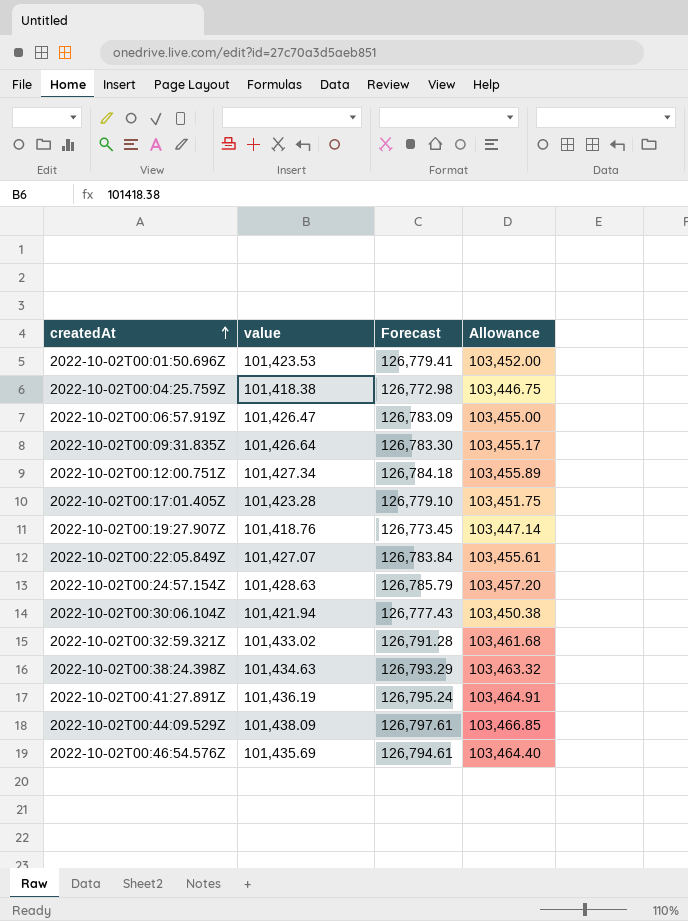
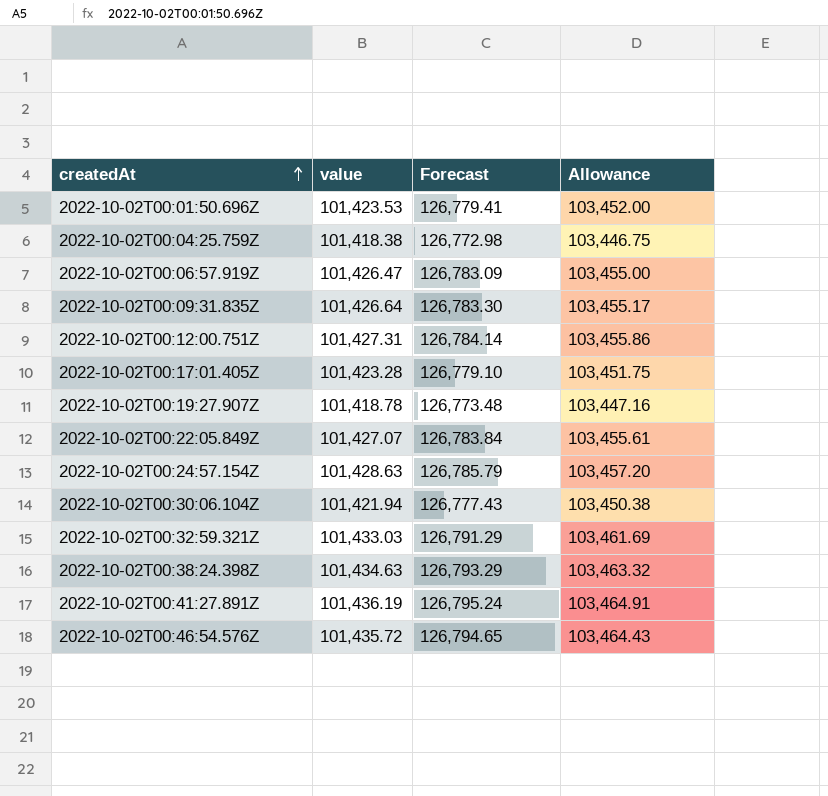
row 2022-10-02T00:44:09.529Z: 101,438.09 | 126,797.61 | 103,466.85 -> none
2022-10-02T00:12:00.751Z | value: 101,427.34 -> 101,427.31
2022-10-02T00:12:00.751Z | Forecast: 126,784.18 -> 126,784.14
2022-10-02T00:12:00.751Z | Allowance: 103,455.89 -> 103,455.86
2022-10-02T00:19:27.907Z | value: 101,418.76 -> 101,418.78
2022-10-02T00:19:27.907Z | Forecast: 126,773.45 -> 126,773.48
2022-10-02T00:19:27.907Z | Allowance: 103,447.14 -> 103,447.16
2022-10-02T00:32:59.321Z | value: 101,433.02 -> 101,433.03
2022-10-02T00:32:59.321Z | Forecast: 126,791.28 -> 126,791.29
2022-10-02T00:32:59.321Z | Allowance: 103,461.68 -> 103,461.69
2022-10-02T00:46:54.576Z | value: 101,435.69 -> 101,435.72
2022-10-02T00:46:54.576Z | Forecast: 126,794.61 -> 126,794.65
2022-10-02T00:46:54.576Z | Allowance: 103,464.40 -> 103,464.43

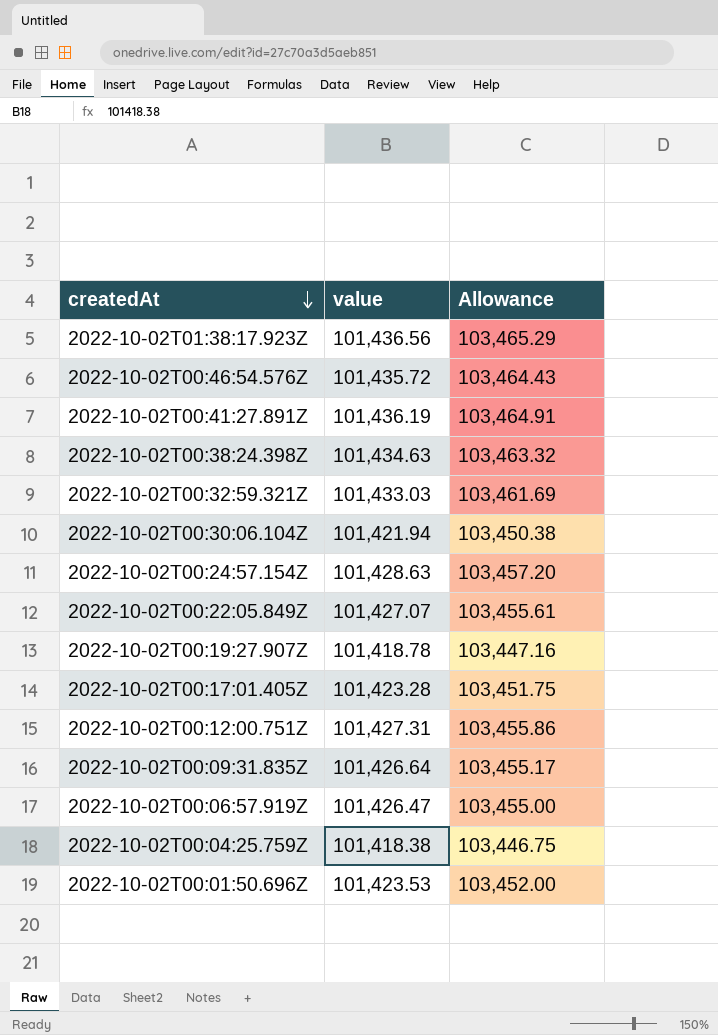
row order: createdAt ascending -> createdAt descending
column Forecast | formula: [value] * 1.25 -> none
row 2022-10-02T01:38:17.923Z: none -> 101,436.56 | 103,465.29

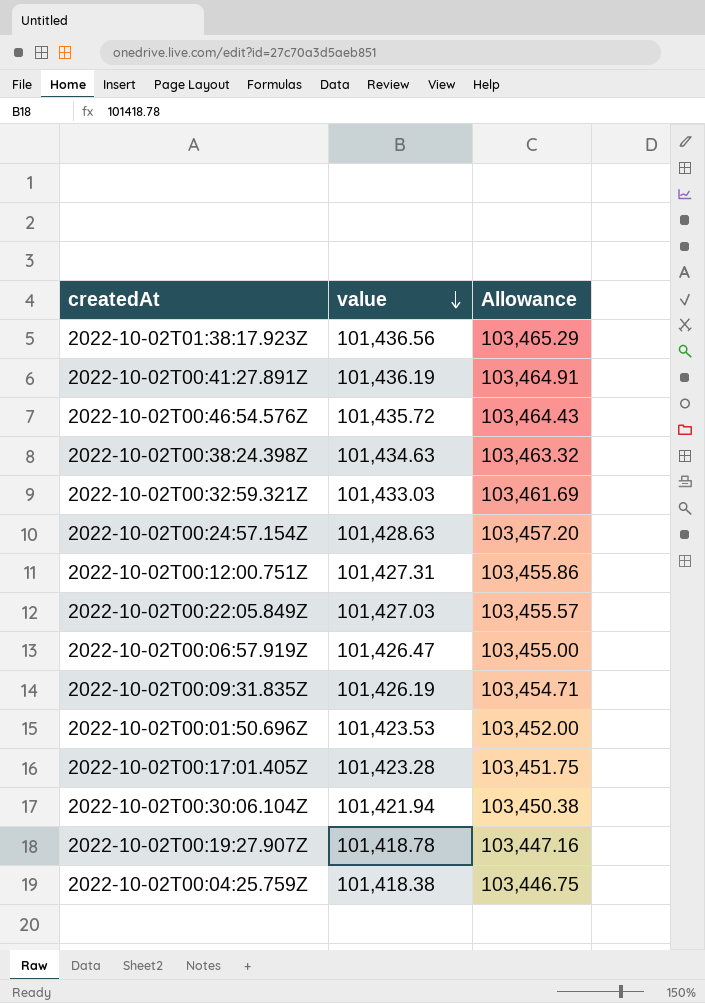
row order: createdAt descending -> value descending
2022-10-02T00:22:05.849Z | value: 101,427.07 -> 101,427.03
2022-10-02T00:22:05.849Z | Allowance: 103,455.61 -> 103,455.57
2022-10-02T00:09:31.835Z | value: 101,426.64 -> 101,426.19
2022-10-02T00:09:31.835Z | Allowance: 103,455.17 -> 103,454.71

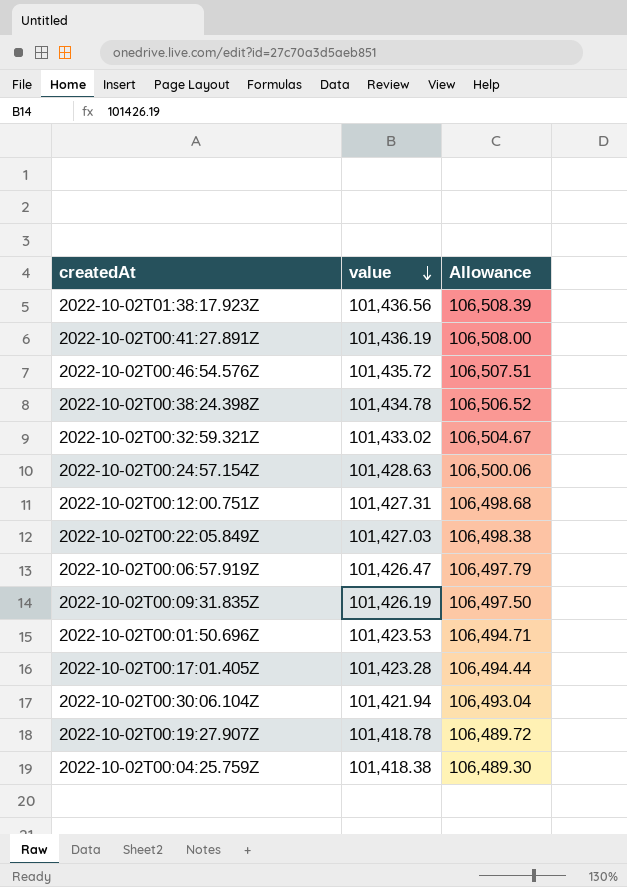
column Allowance | formula: [value] * 1.02 -> [value] * 1.05
2022-10-02T00:38:24.398Z | value: 101,434.63 -> 101,434.78
2022-10-02T00:32:59.321Z | value: 101,433.03 -> 101,433.02

